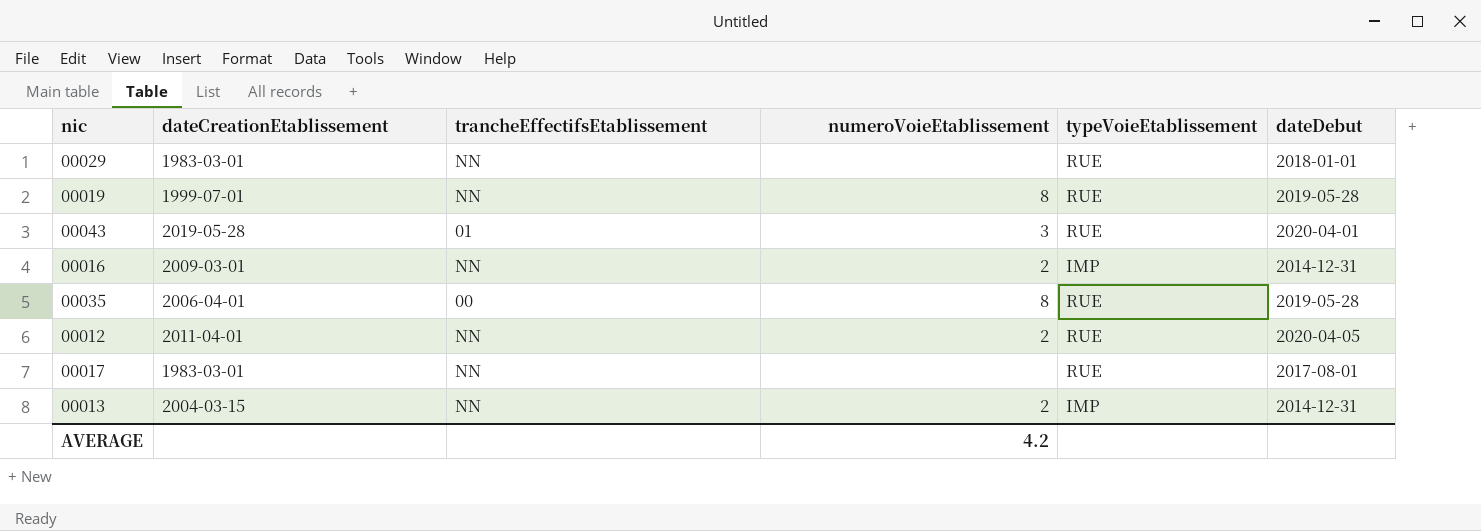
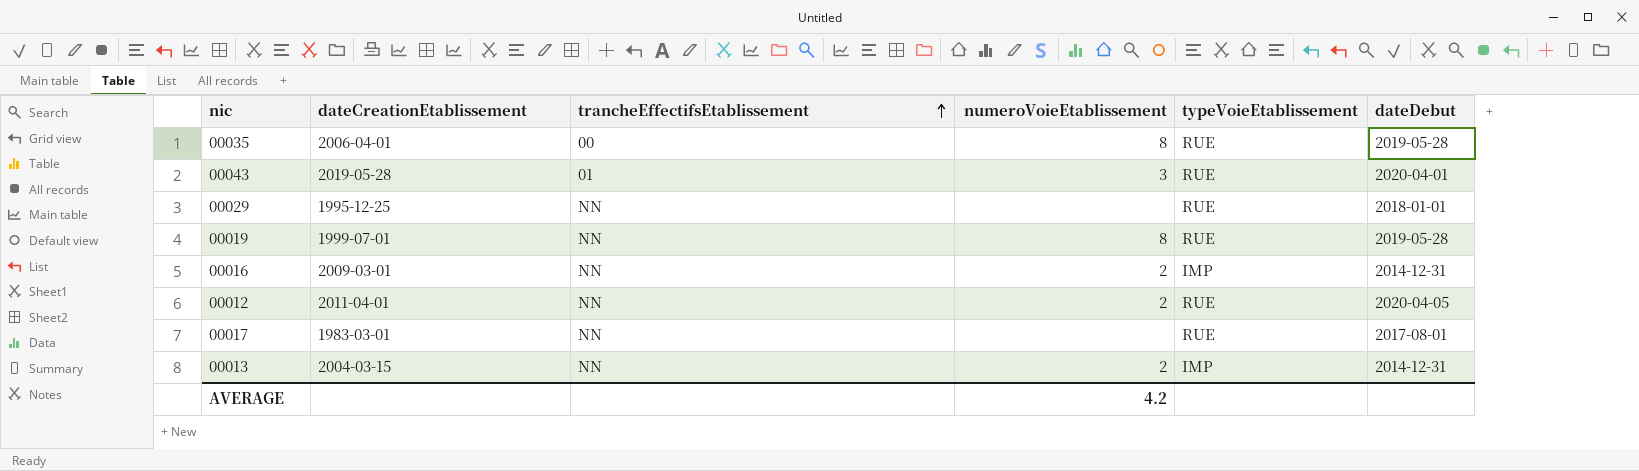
row order: none -> trancheEffectifsEtablissement ascending
00029 | dateCreationEtablissement: 1983-03-01 -> 1995-12-25

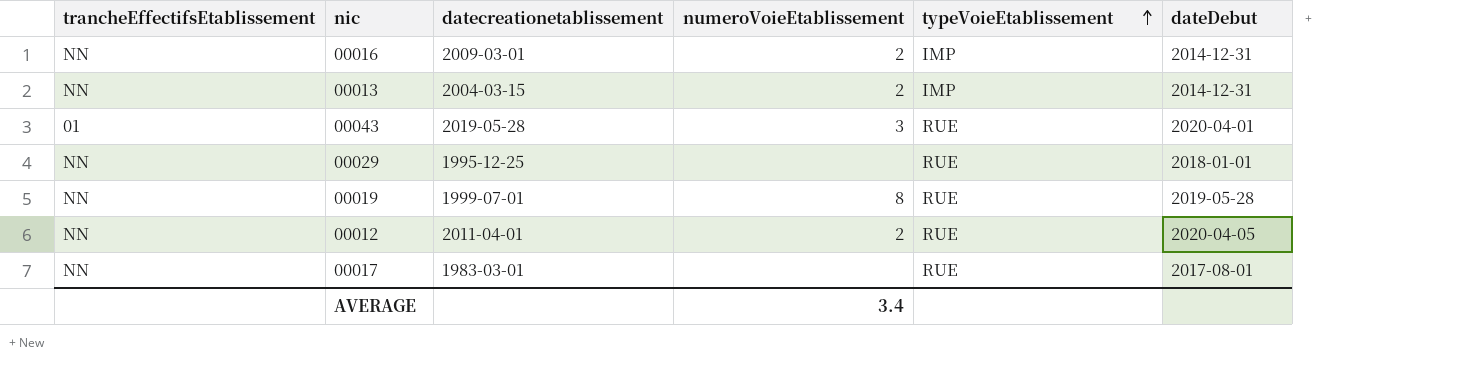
row order: trancheEffectifsEtablissement ascending -> typeVoieEtablissement ascending
column trancheEffectifsEtablissement | position: 3 -> 1
column name: dateCreationEtablissement -> datecreationetablissement
row 00035: 2006-04-01 | 00 | 8 | RUE | 2019-05-28 -> none
AVERAGE | numeroVoieEtablissement: 4.2 -> 3.4

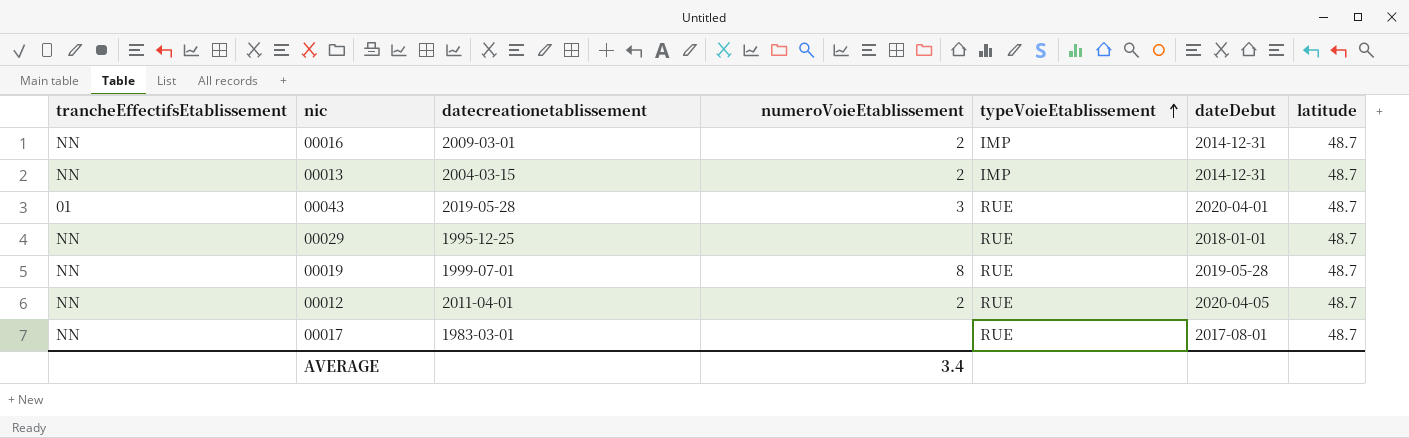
column latitude | position: none -> 7

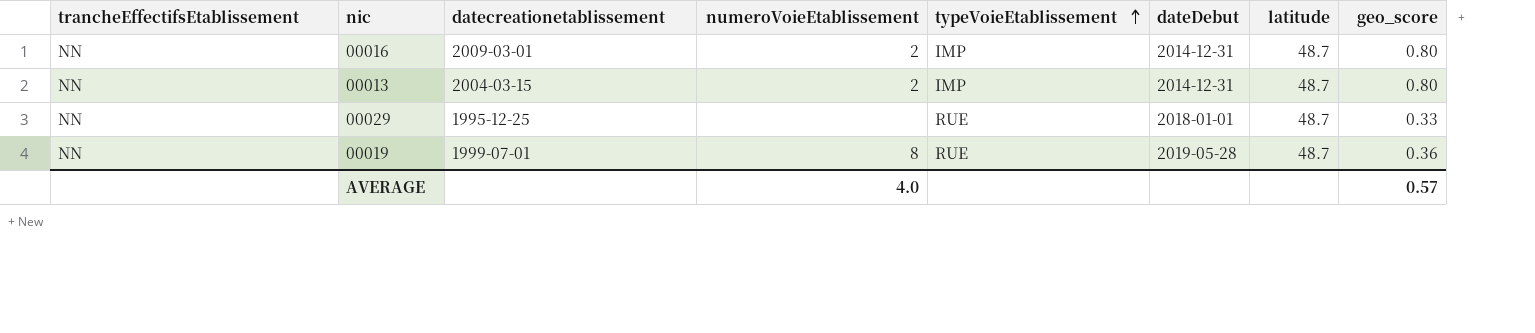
column geo_score | position: none -> 8
row 00043: 01 | 2019-05-28 | 3 | RUE | 2020-04-01 | 48.7 -> none
row 00012: NN | 2011-04-01 | 2 | RUE | 2020-04-05 | 48.7 -> none
row 00017: NN | 1983-03-01 | none | RUE | 2017-08-01 | 48.7 -> none
AVERAGE | numeroVoieEtablissement: 3.4 -> 4.0

